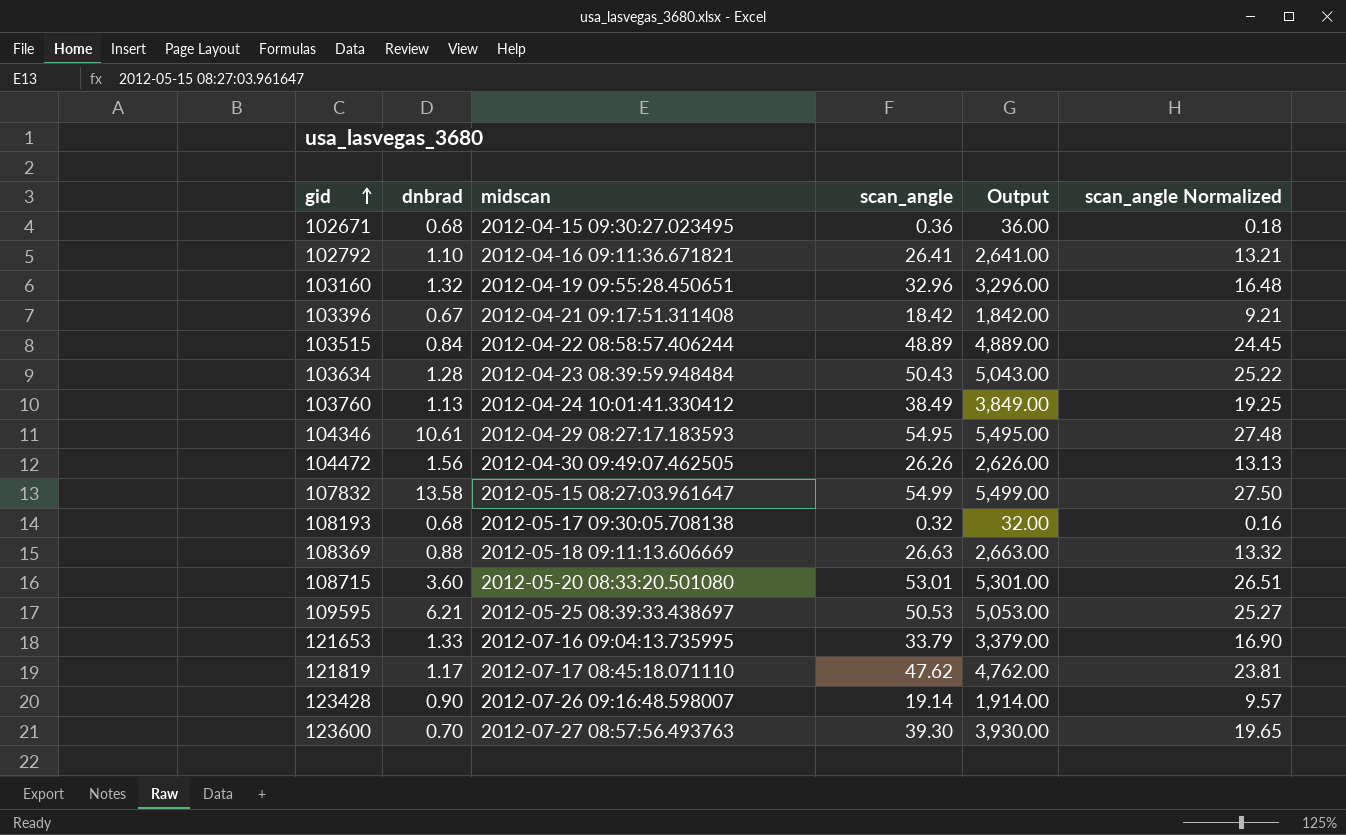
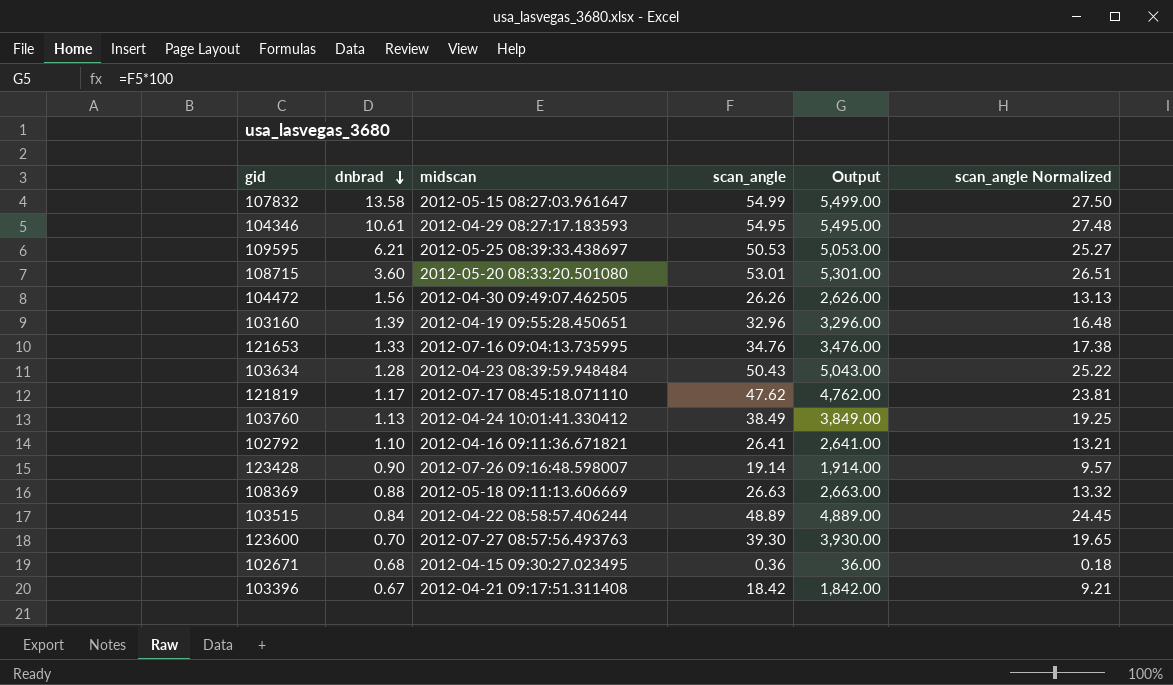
row order: gid ascending -> dnbrad descending
row 108193: 0.68 | 2012-05-17 09:30:05.708138 | 0.32 | 32.00 | 0.16 -> none
103160 | dnbrad: 1.32 -> 1.39
121653 | scan_angle: 33.79 -> 34.76
121653 | Output: 3,379.00 -> 3,476.00
121653 | scan_angle Normalized: 16.90 -> 17.38

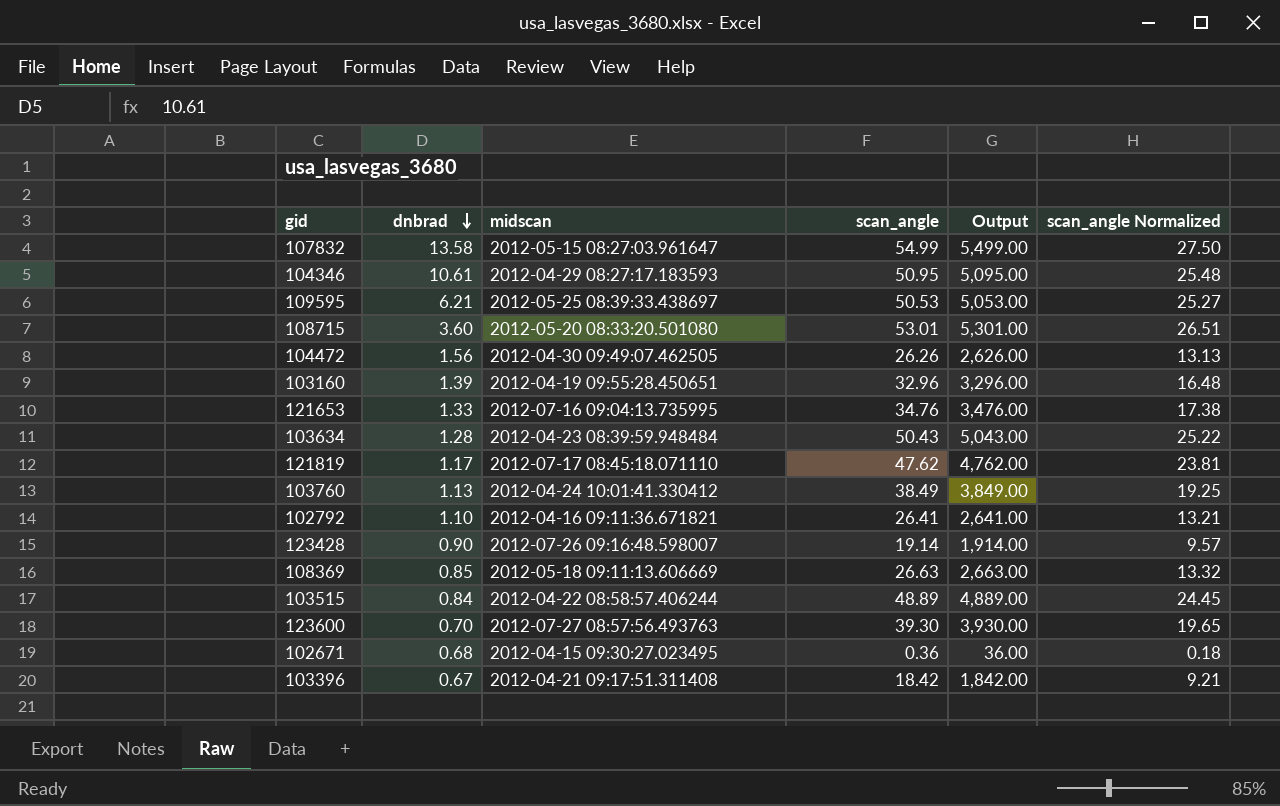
104346 | scan_angle: 54.95 -> 50.95
104346 | Output: 5,495.00 -> 5,095.00
104346 | scan_angle Normalized: 27.48 -> 25.48
108369 | dnbrad: 0.88 -> 0.85

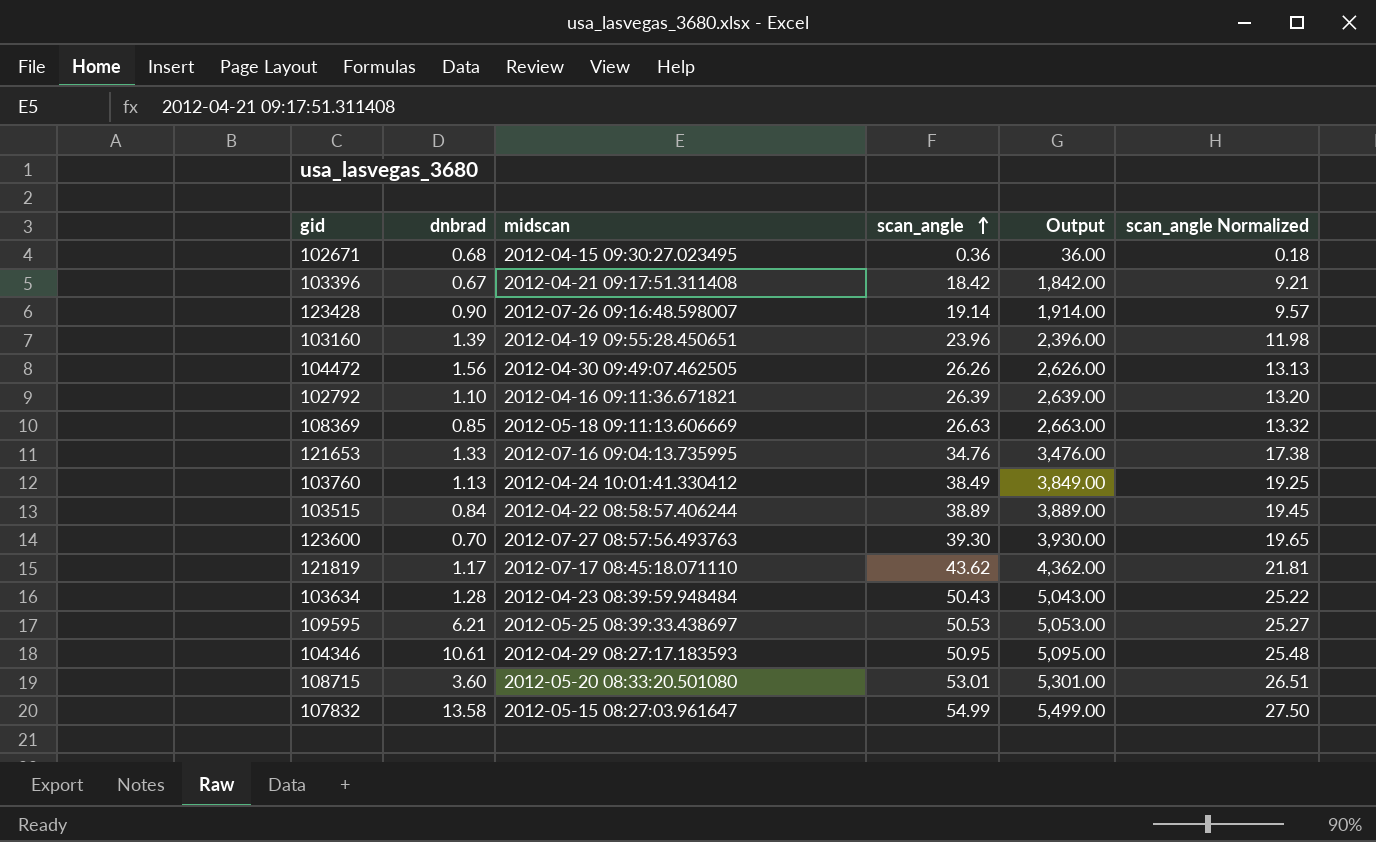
row order: dnbrad descending -> scan_angle ascending
103160 | scan_angle: 32.96 -> 23.96
103160 | Output: 3,296.00 -> 2,396.00
103160 | scan_angle Normalized: 16.48 -> 11.98
102792 | scan_angle: 26.41 -> 26.39
102792 | Output: 2,641.00 -> 2,639.00
102792 | scan_angle Normalized: 13.21 -> 13.20
103515 | scan_angle: 48.89 -> 38.89
103515 | Output: 4,889.00 -> 3,889.00
103515 | scan_angle Normalized: 24.45 -> 19.45
121819 | scan_angle: 47.62 -> 43.62
121819 | Output: 4,762.00 -> 4,362.00
121819 | scan_angle Normalized: 23.81 -> 21.81

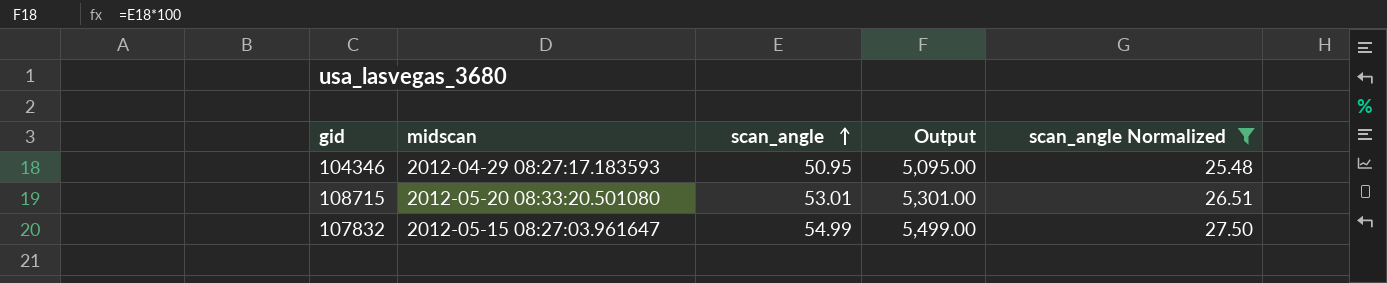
filter: none -> scan_angle Normalized >= 25.48
column dnbrad | position: 2 -> none

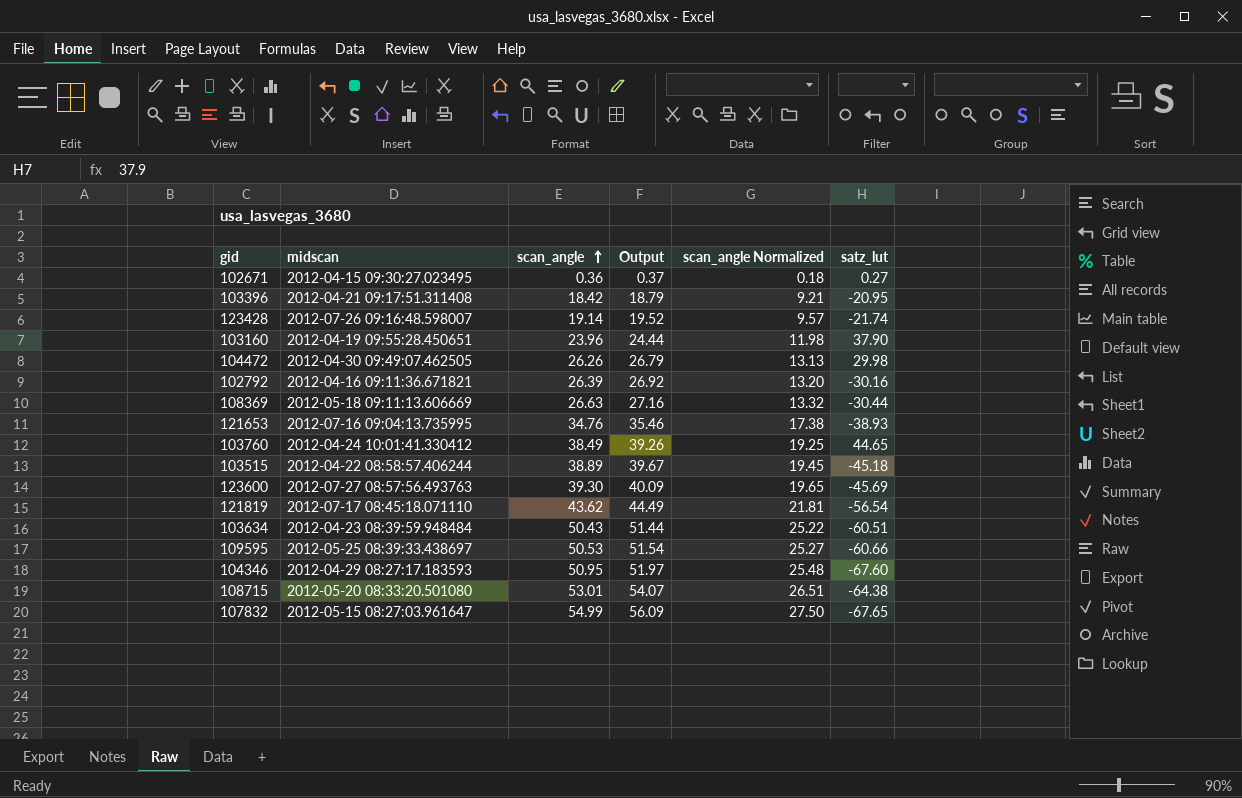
filter: scan_angle Normalized >= 25.48 -> none
column Output | formula: [scan_angle] * 100 -> [scan_angle] * 1.02
column satz_lut | position: none -> 6

